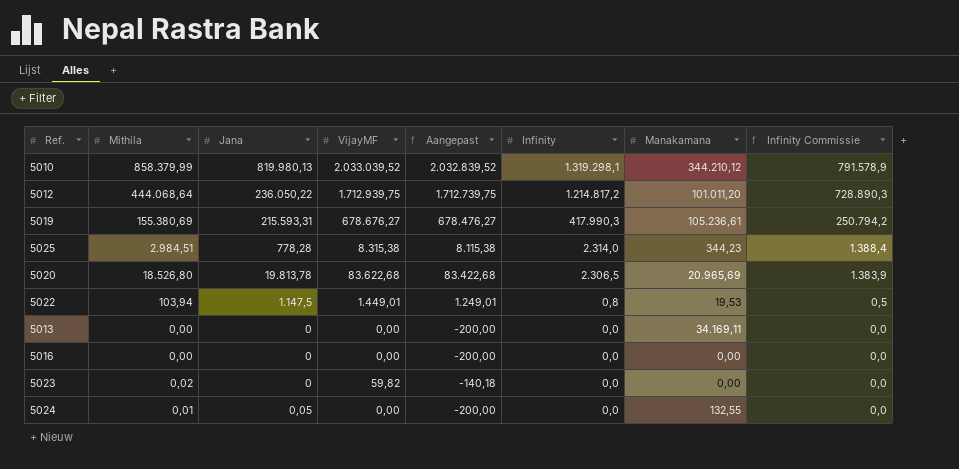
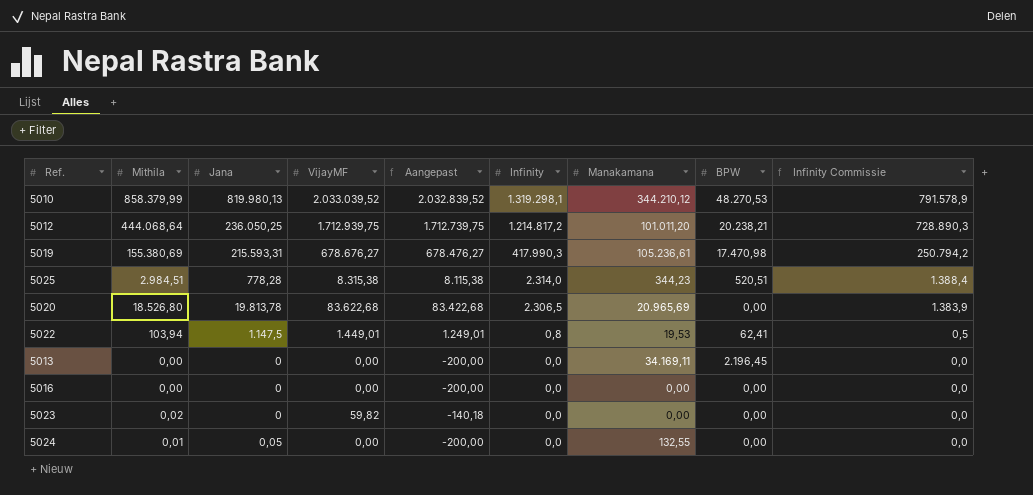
column BPW | position: none -> 8
5012 | Jana: 236.050,22 -> 236.050,25

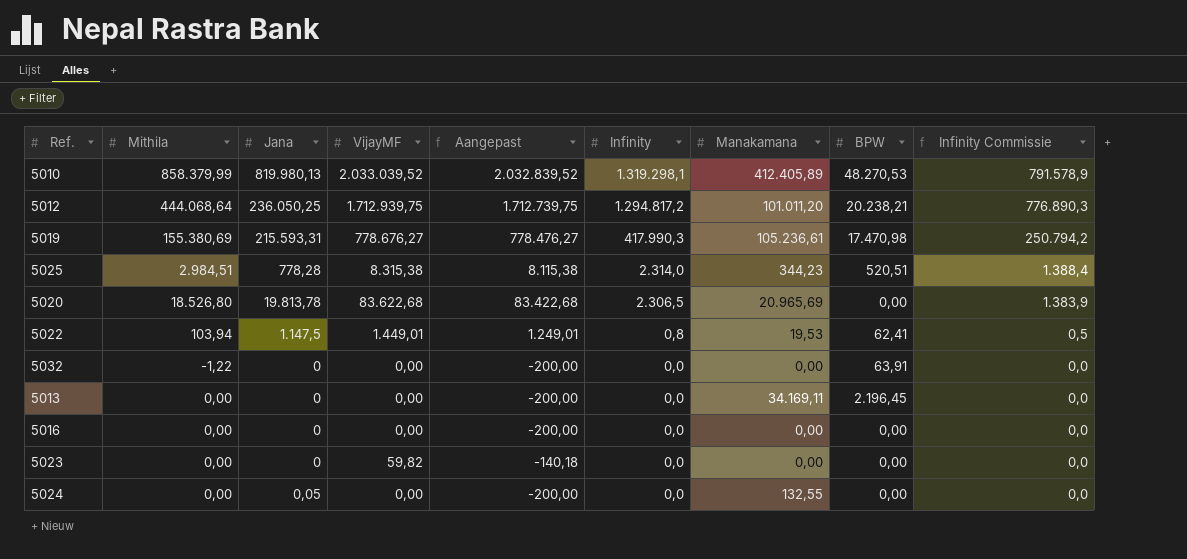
5010 | Manakamana: 344.210,12 -> 412.405,89
5012 | Infinity: 1.214.817,2 -> 1.294.817,2
5012 | Infinity Commissie: 728.890,3 -> 776.890,3
5019 | VijayMF: 678.676,27 -> 778.676,27
5019 | Aangepast: 678.476,27 -> 778.476,27
row 5032: none -> -1,22 | 0 | 0,00 | -200,00 | 0,0 | 0,00 | 63,91 | 0,0
5023 | Mithila: 0,02 -> 0,00
5024 | Mithila: 0,01 -> 0,00

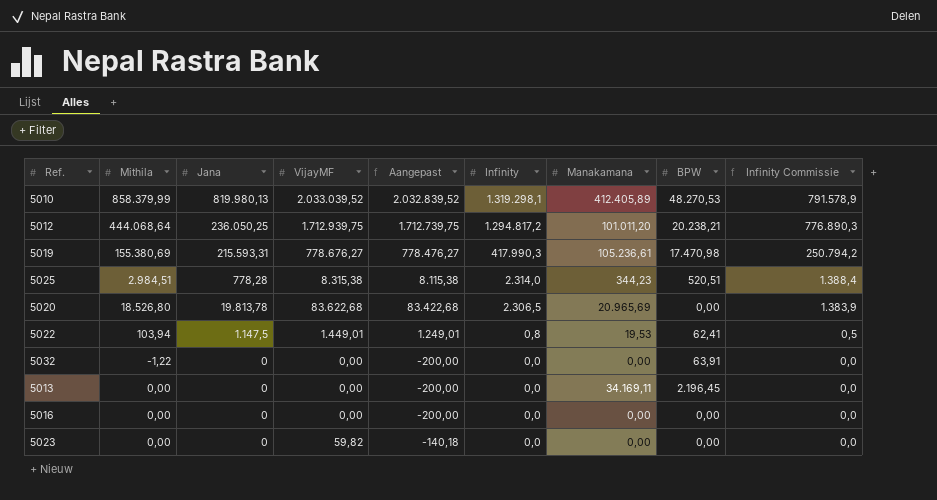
row 5024: 0,00 | 0,05 | 0,00 | -200,00 | 0,0 | 132,55 | 0,00 | 0,0 -> none

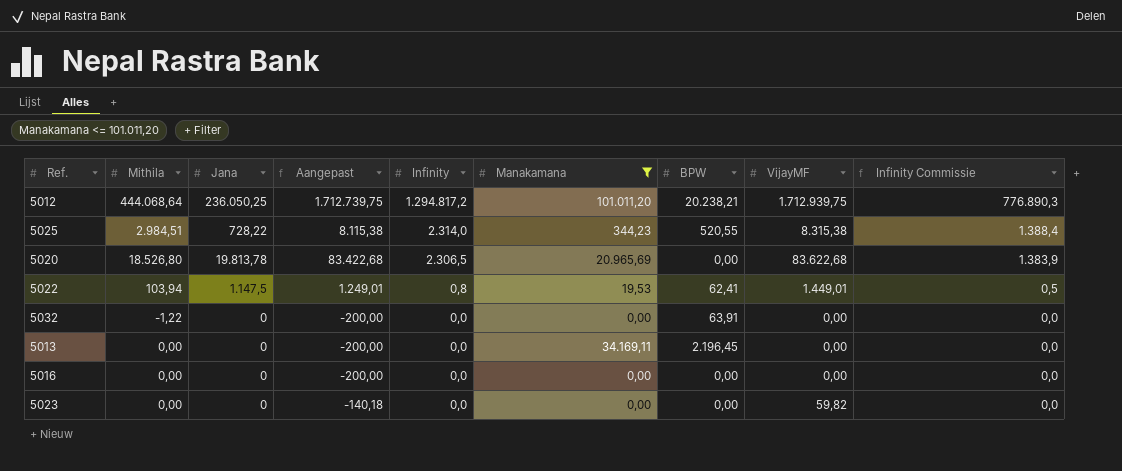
filter: none -> Manakamana <= 101.011,20
column VijayMF | position: 4 -> 8
5025 | Jana: 778,28 -> 728,22
5025 | BPW: 520,51 -> 520,55

